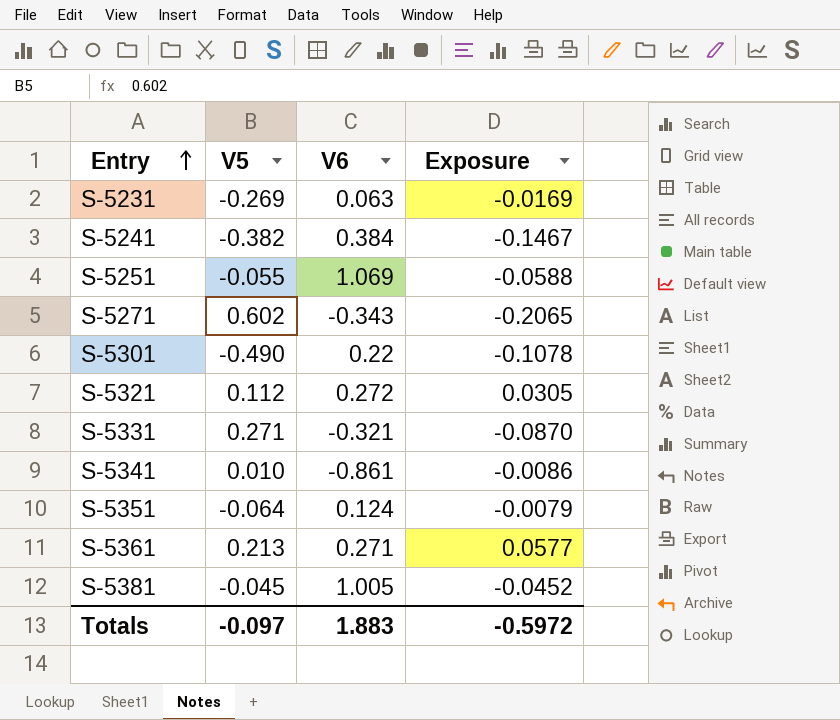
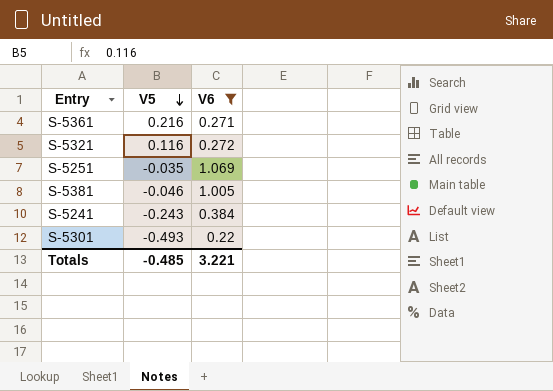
filter: none -> V6 >= 0.22
row order: Entry ascending -> V5 descending
column Exposure | formula: [V5] * [V6] -> none
S-5361 | V5: 0.213 -> 0.216
S-5321 | V5: 0.112 -> 0.116
S-5251 | V5: -0.055 -> -0.035
S-5381 | V5: -0.045 -> -0.046
S-5241 | V5: -0.382 -> -0.243
S-5301 | V5: -0.490 -> -0.493
Totals | V5: -0.097 -> -0.485
Totals | V6: 1.883 -> 3.221

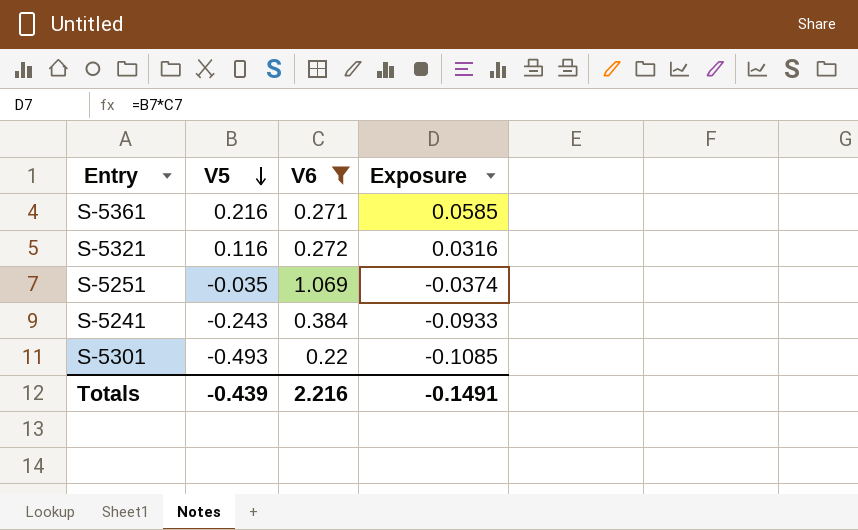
column Exposure | formula: none -> [V5] * [V6]
row S-5381: -0.046 | 1.005 -> none
Totals | V5: -0.485 -> -0.439
Totals | V6: 3.221 -> 2.216

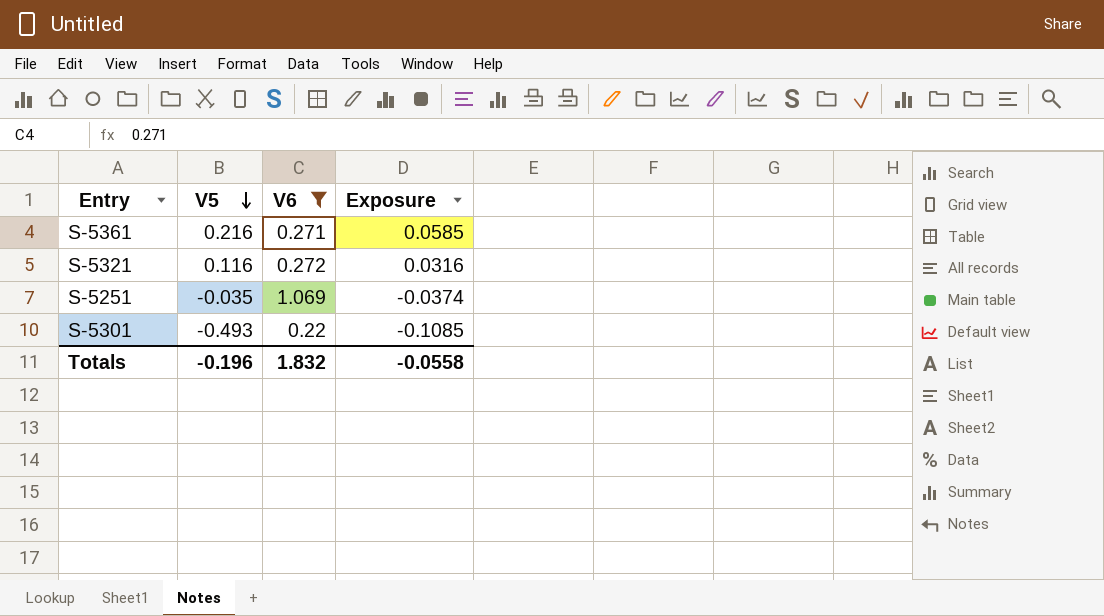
row S-5241: -0.243 | 0.384 | -0.0933 -> none
Totals | V5: -0.439 -> -0.196
Totals | V6: 2.216 -> 1.832
Totals | Exposure: -0.1491 -> -0.0558

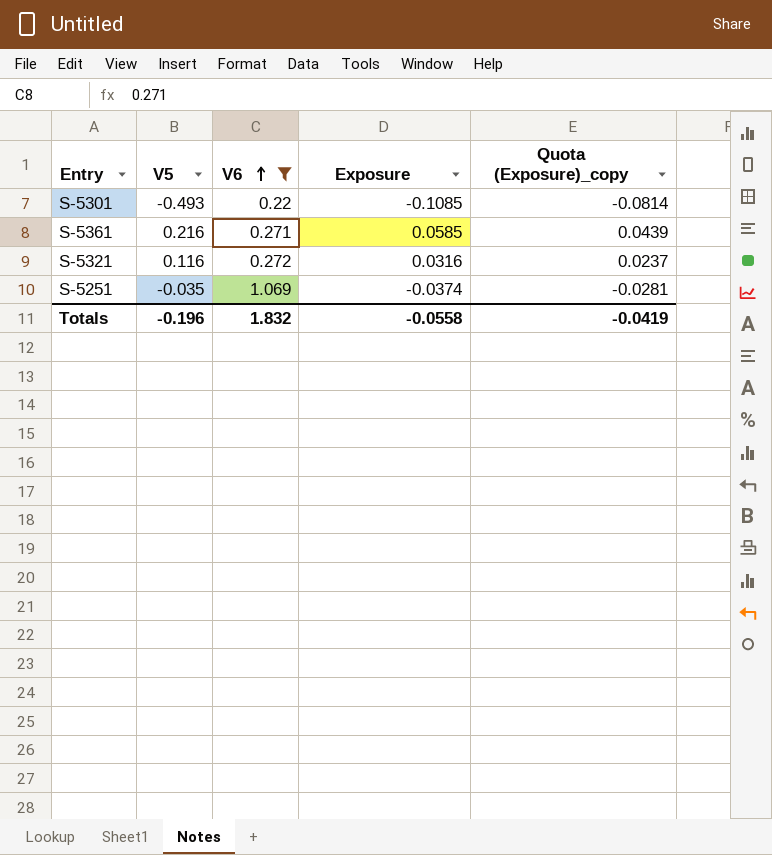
row order: V5 descending -> V6 ascending
column Quota (Exposure)_copy | formula: none -> [Exposure] * 0.75

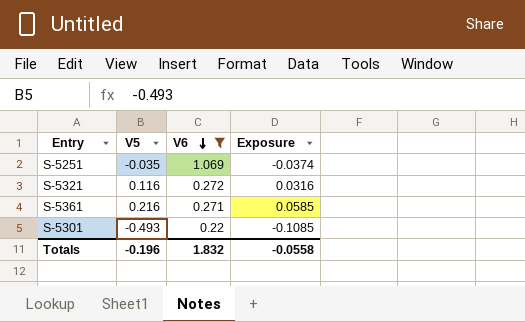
row order: V6 ascending -> V6 descending
column Quota (Exposure)_copy | formula: [Exposure] * 0.75 -> none

